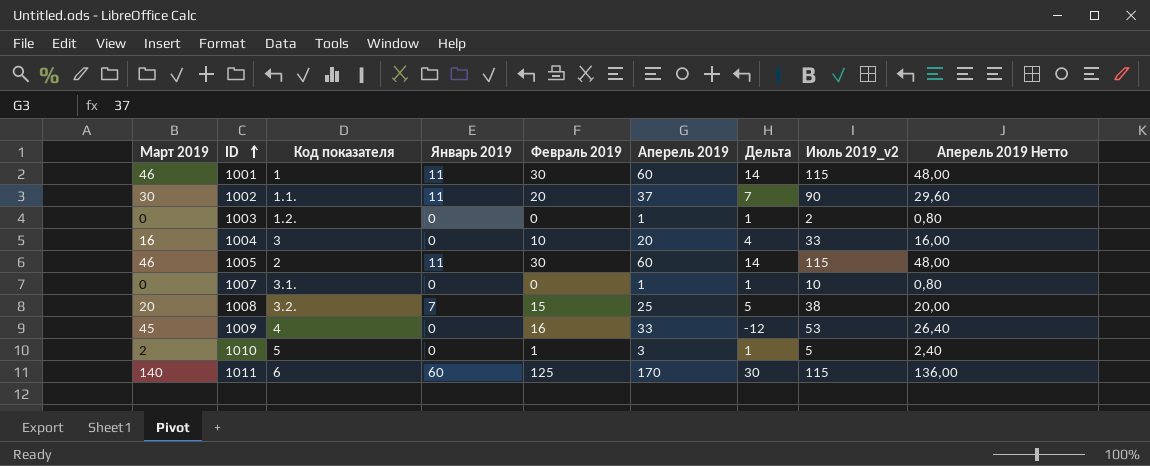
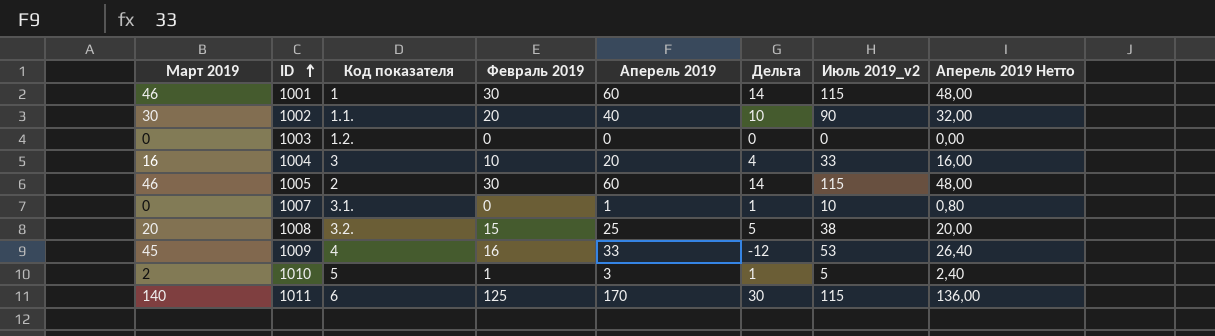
column Январь 2019 | position: 4 -> none
1002 | Аперель 2019: 37 -> 40
1002 | Дельта: 7 -> 10
1002 | Аперель 2019 Нетто: 29,60 -> 32,00
1003 | Аперель 2019: 1 -> 0
1003 | Дельта: 1 -> 0
1003 | Июль 2019_v2: 2 -> 0
1003 | Аперель 2019 Нетто: 0,80 -> 0,00

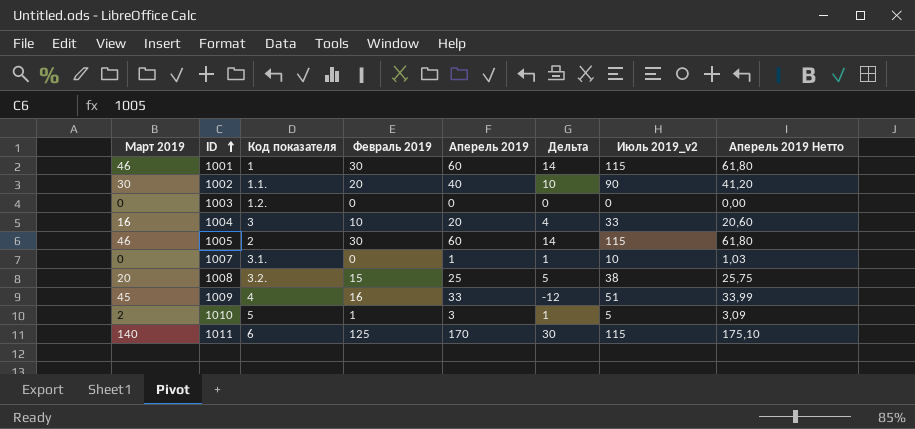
column Аперель 2019 Нетто | formula: [Аперель 2019] * 0,8 -> [Аперель 2019] * 1,03
1009 | Июль 2019_v2: 53 -> 51

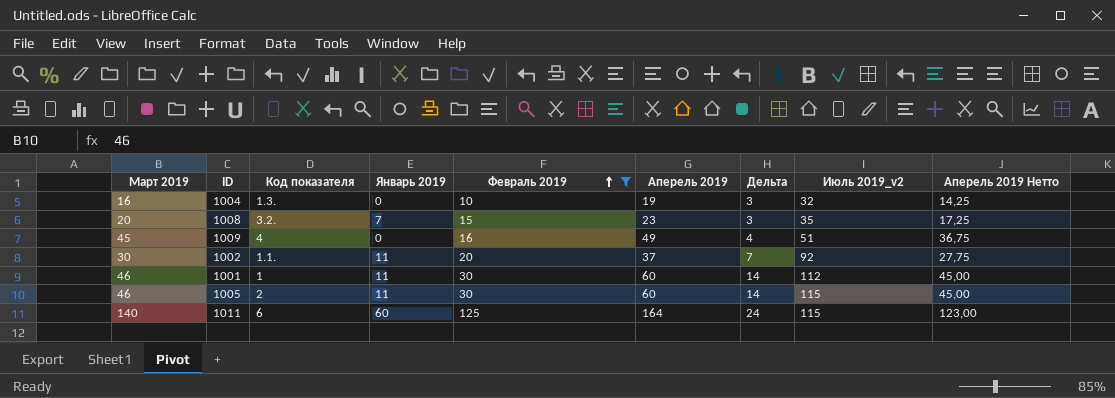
filter: none -> Февраль 2019 >= 10
row order: ID ascending -> Февраль 2019 ascending
column Январь 2019 | position: none -> 4
column Аперель 2019 Нетто | formula: [Аперель 2019] * 1,03 -> [Аперель 2019] * 0,75
1004 | Код показателя: 3 -> 1.3.
1004 | Аперель 2019: 20 -> 19
1004 | Дельта: 4 -> 3
1004 | Июль 2019_v2: 33 -> 32
1008 | Аперель 2019: 25 -> 23
1008 | Дельта: 5 -> 3
1008 | Июль 2019_v2: 38 -> 35
1009 | Аперель 2019: 33 -> 49
1009 | Дельта: -12 -> 4
1002 | Аперель 2019: 40 -> 37
1002 | Дельта: 10 -> 7
1002 | Июль 2019_v2: 90 -> 92
1001 | Июль 2019_v2: 115 -> 112
1011 | Аперель 2019: 170 -> 164
1011 | Дельта: 30 -> 24

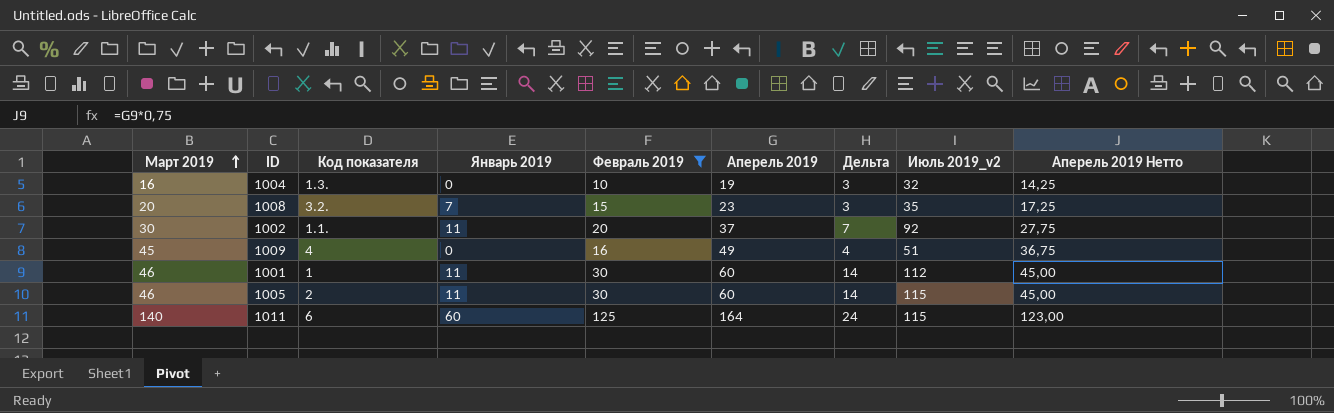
row order: Февраль 2019 ascending -> Март 2019 ascending

